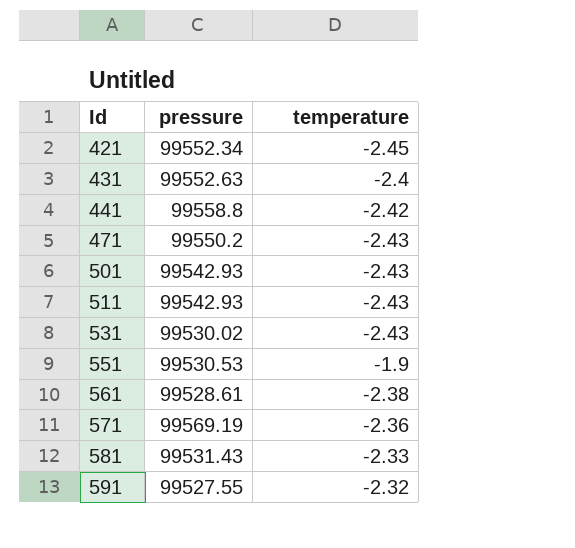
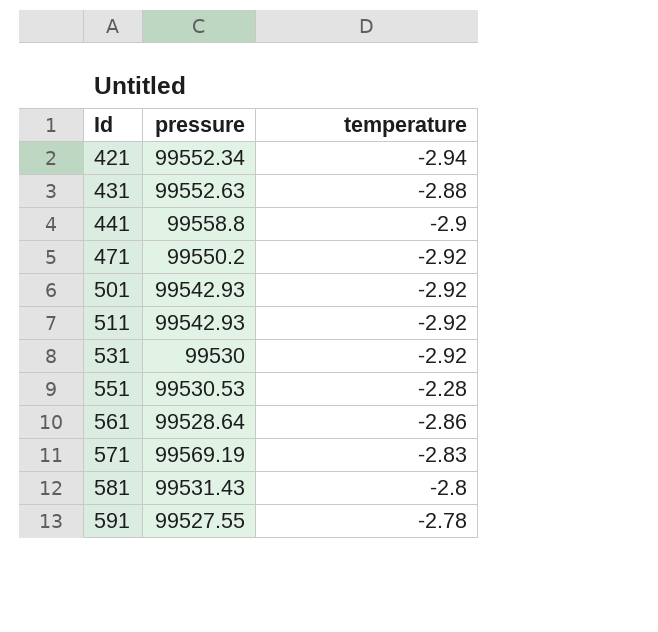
421 | temperature: -2.45 -> -2.94
431 | temperature: -2.4 -> -2.88
441 | temperature: -2.42 -> -2.9
471 | temperature: -2.43 -> -2.92
501 | temperature: -2.43 -> -2.92
511 | temperature: -2.43 -> -2.92
531 | pressure: 99530.02 -> 99530
531 | temperature: -2.43 -> -2.92
551 | temperature: -1.9 -> -2.28
561 | pressure: 99528.61 -> 99528.64
561 | temperature: -2.38 -> -2.86
571 | temperature: -2.36 -> -2.83
581 | temperature: -2.33 -> -2.8
591 | temperature: -2.32 -> -2.78

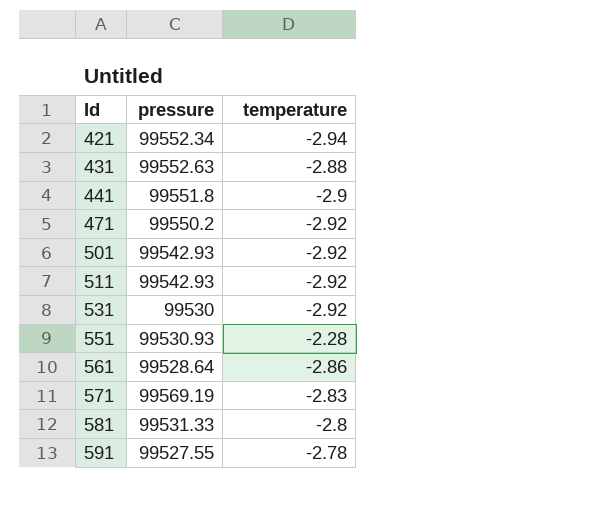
441 | pressure: 99558.8 -> 99551.8
551 | pressure: 99530.53 -> 99530.93
581 | pressure: 99531.43 -> 99531.33

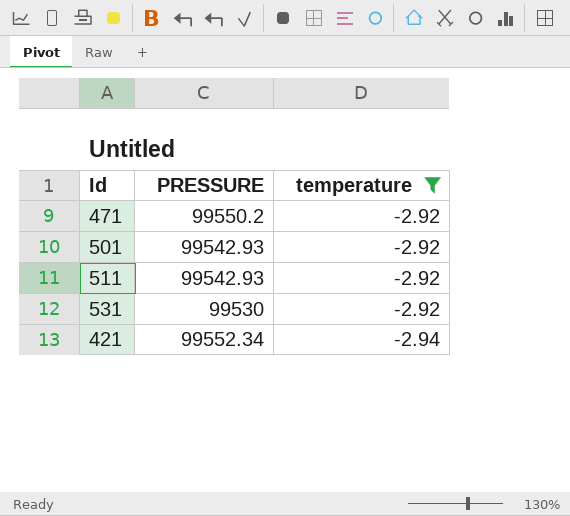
filter: none -> temperature <= -2.92
row order: Id ascending -> temperature descending
column name: pressure -> PRESSURE

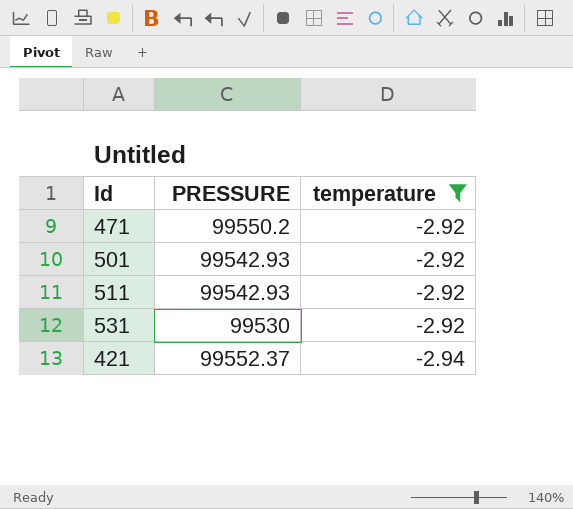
421 | PRESSURE: 99552.34 -> 99552.37

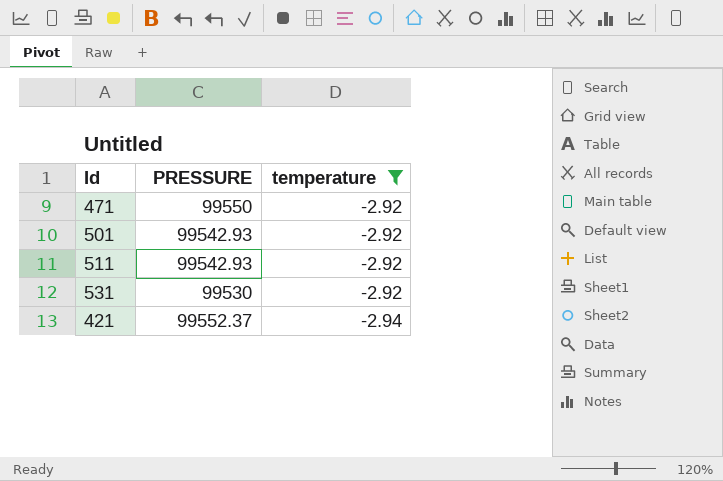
471 | PRESSURE: 99550.2 -> 99550

